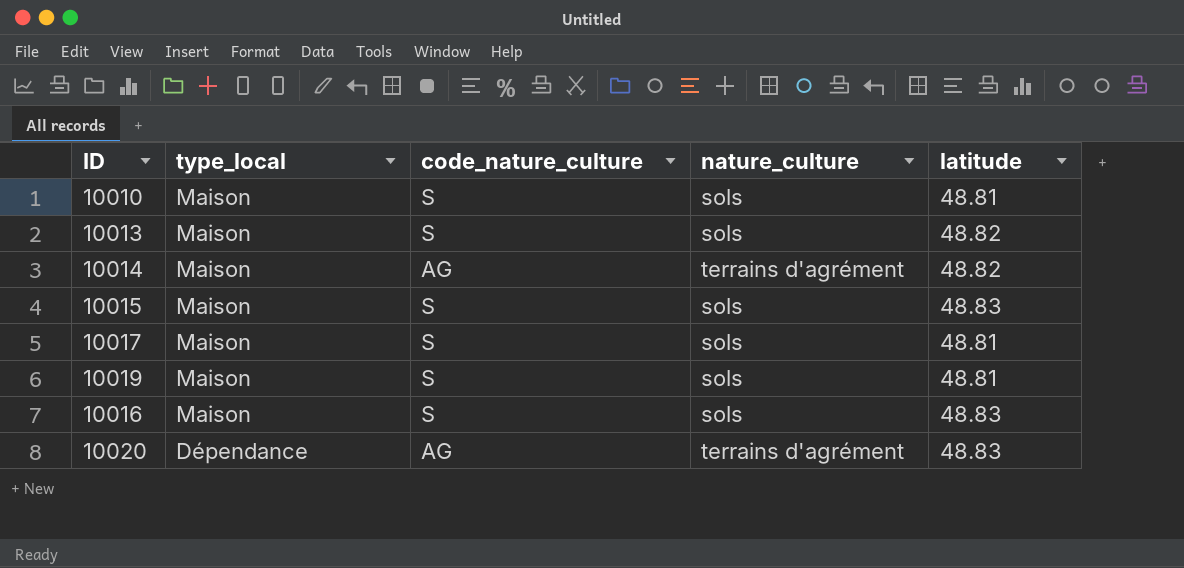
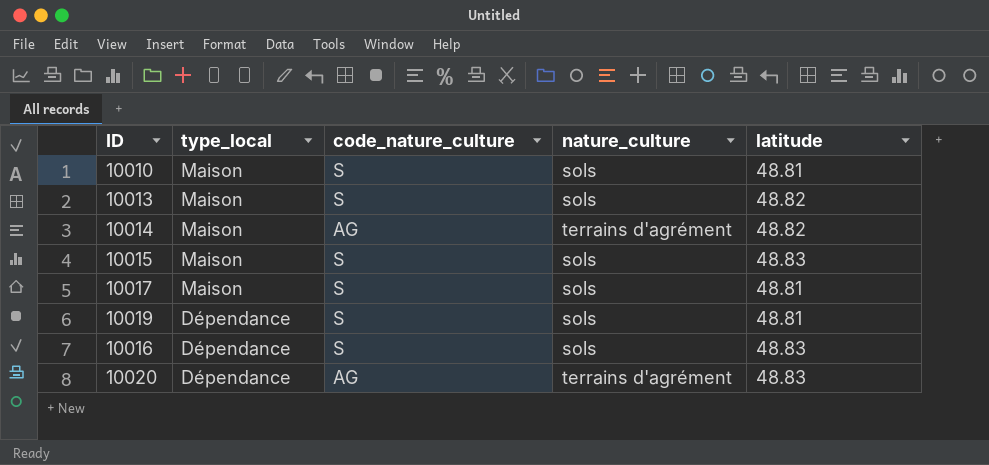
10019 | type_local: Maison -> Dépendance
10016 | type_local: Maison -> Dépendance

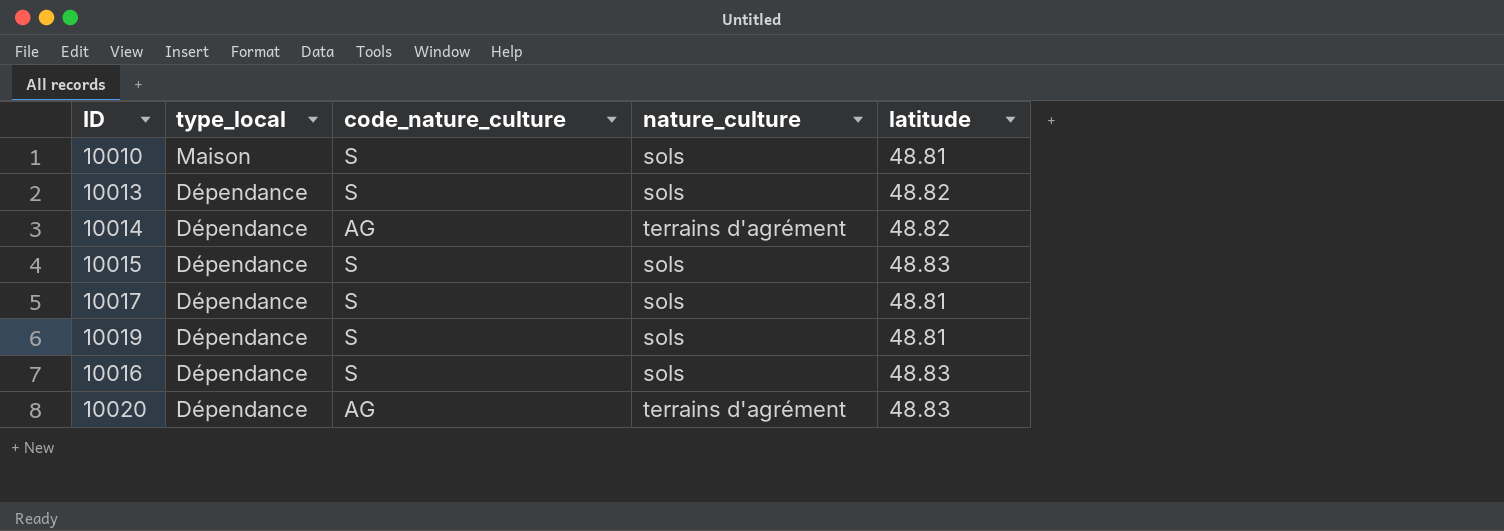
10013 | type_local: Maison -> Dépendance
10014 | type_local: Maison -> Dépendance
10015 | type_local: Maison -> Dépendance
10017 | type_local: Maison -> Dépendance

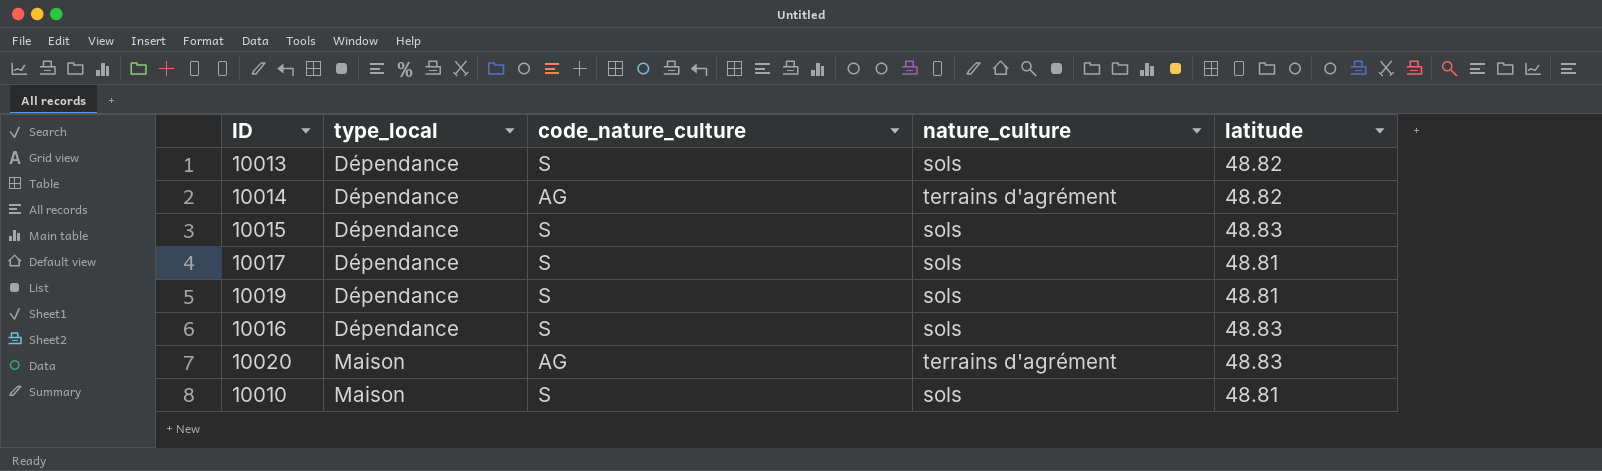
row order: type_local descending -> type_local ascending
10020 | type_local: Dépendance -> Maison

